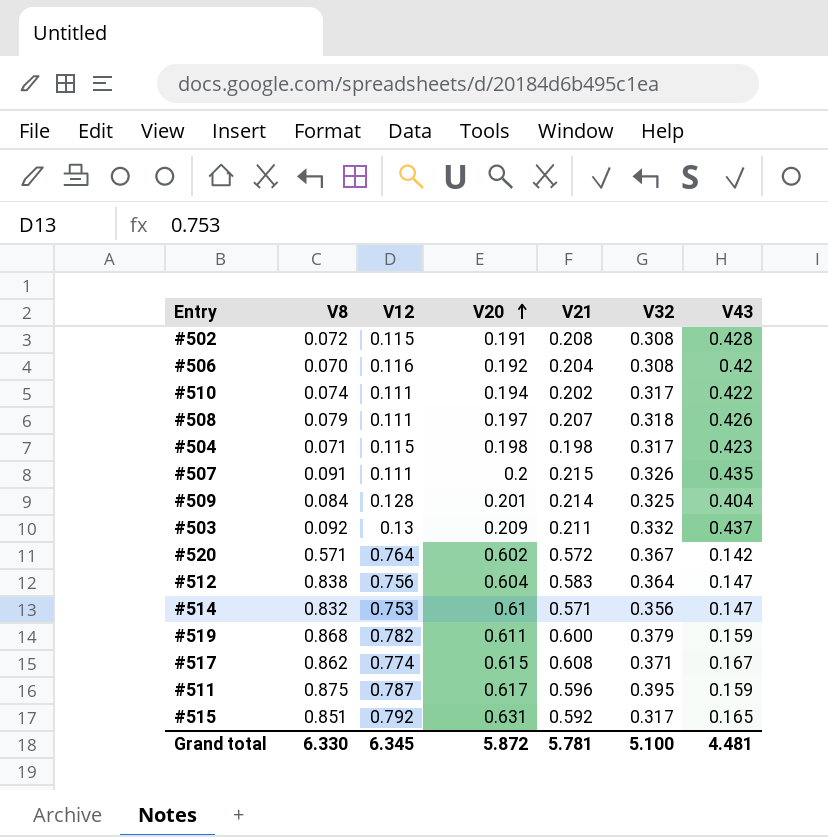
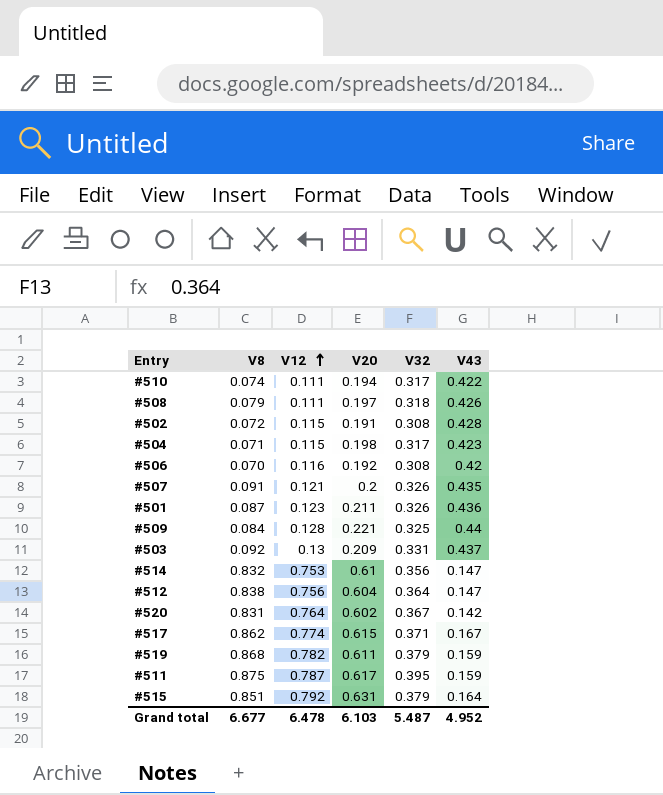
row order: V20 ascending -> V12 ascending
column V21 | position: 5 -> none
#507 | V12: 0.111 -> 0.121
row #501: none -> 0.087 | 0.123 | 0.211 | 0.326 | 0.436
#509 | V20: 0.201 -> 0.221
#509 | V43: 0.404 -> 0.44
#503 | V32: 0.332 -> 0.331
#520 | V8: 0.571 -> 0.831
#515 | V32: 0.317 -> 0.379
#515 | V43: 0.165 -> 0.164
Grand total | V8: 6.330 -> 6.677
Grand total | V12: 6.345 -> 6.478
Grand total | V20: 5.872 -> 6.103
Grand total | V32: 5.100 -> 5.487
Grand total | V43: 4.481 -> 4.952

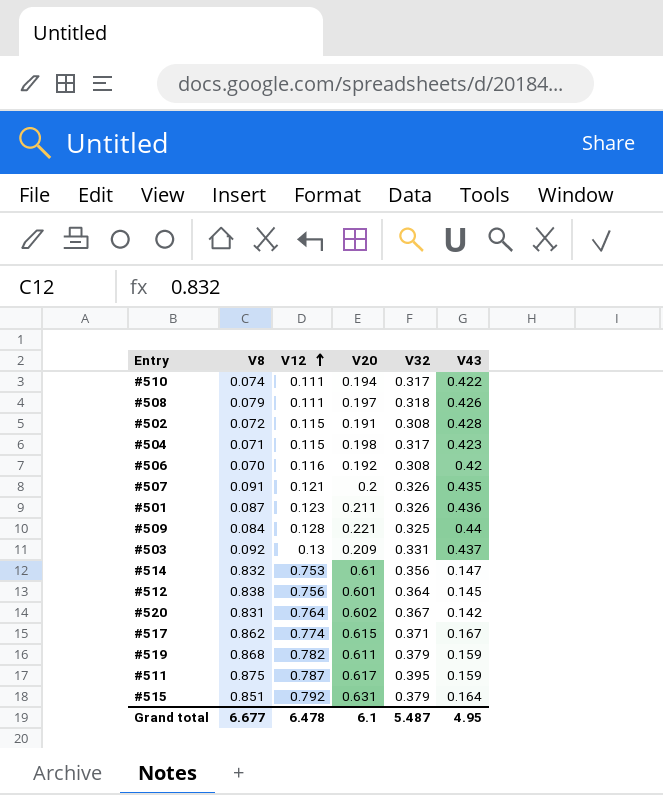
#512 | V20: 0.604 -> 0.601
#512 | V43: 0.147 -> 0.145
Grand total | V20: 6.103 -> 6.1
Grand total | V43: 4.952 -> 4.95

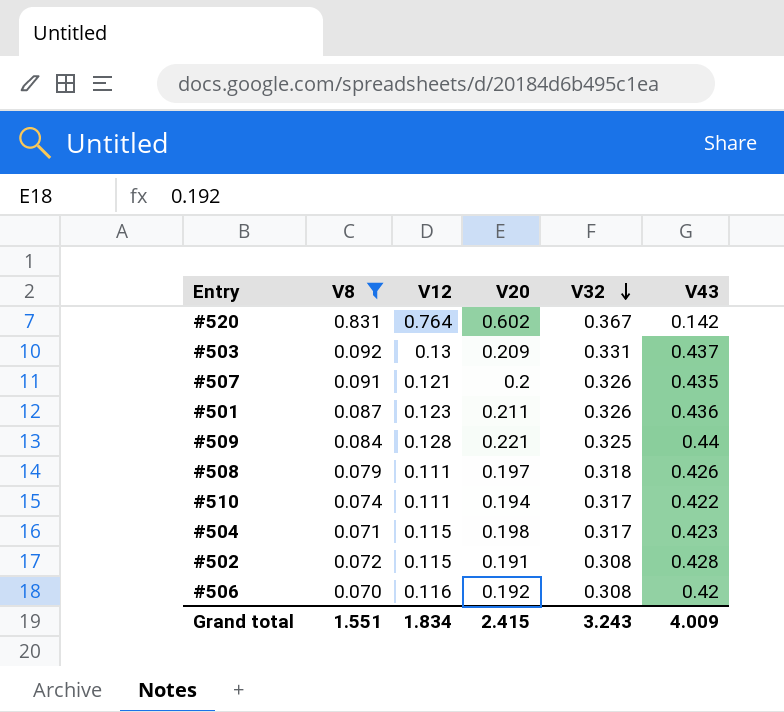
filter: none -> V8 <= 0.831
row order: V12 ascending -> V32 descending
Grand total | V8: 6.677 -> 1.551
Grand total | V12: 6.478 -> 1.834
Grand total | V20: 6.1 -> 2.415
Grand total | V32: 5.487 -> 3.243
Grand total | V43: 4.95 -> 4.009

